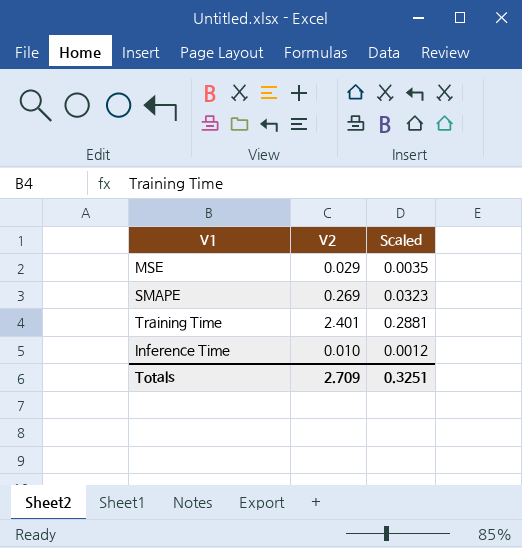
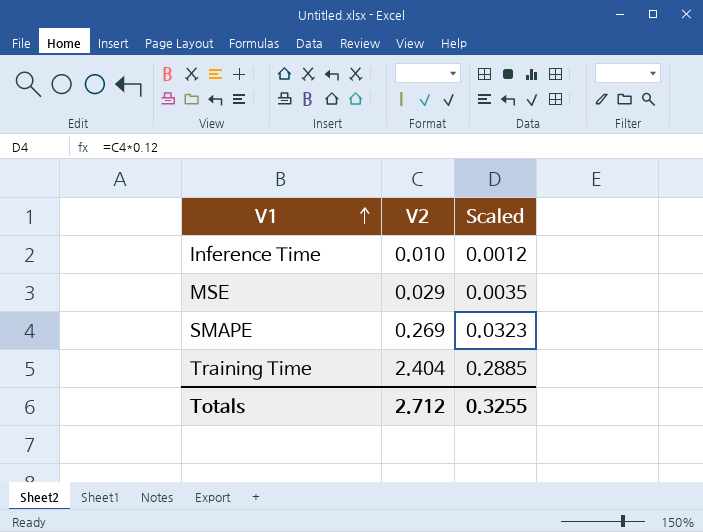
row order: none -> V1 ascending
Training Time | V2: 2.401 -> 2.404
Training Time | Scaled: 0.2881 -> 0.2885
Totals | V2: 2.709 -> 2.712
Totals | Scaled: 0.3251 -> 0.3255

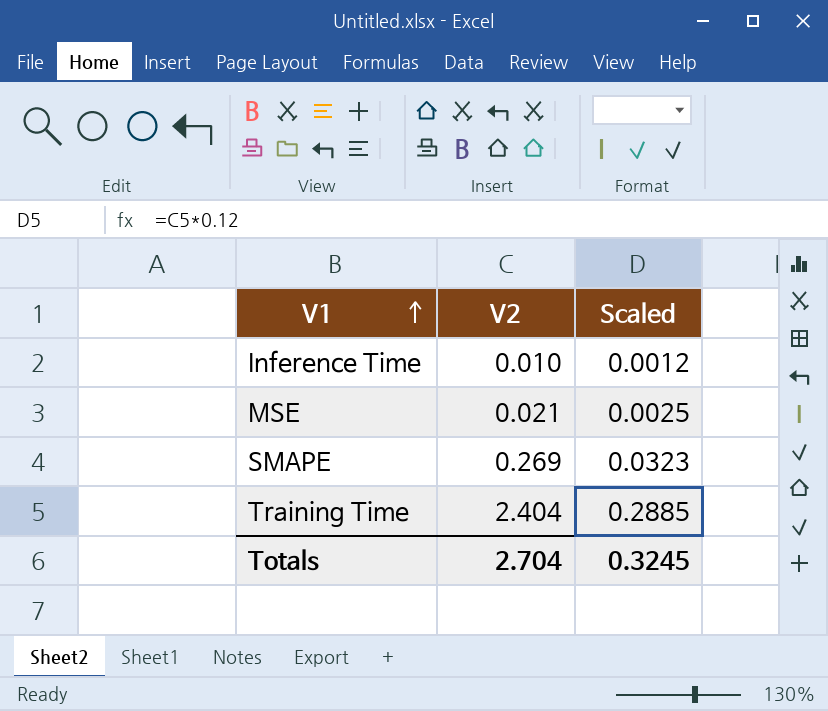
MSE | V2: 0.029 -> 0.021
MSE | Scaled: 0.0035 -> 0.0025
Totals | V2: 2.712 -> 2.704
Totals | Scaled: 0.3255 -> 0.3245

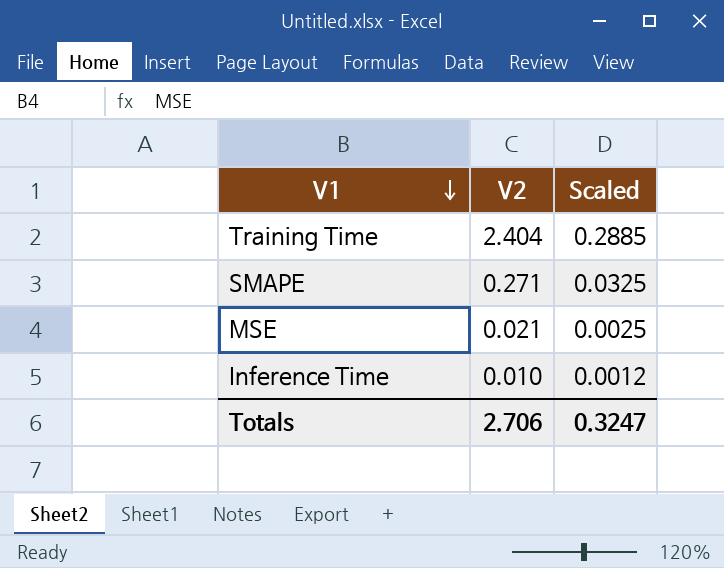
row order: V1 ascending -> V1 descending
SMAPE | V2: 0.269 -> 0.271
SMAPE | Scaled: 0.0323 -> 0.0325
Totals | V2: 2.704 -> 2.706
Totals | Scaled: 0.3245 -> 0.3247

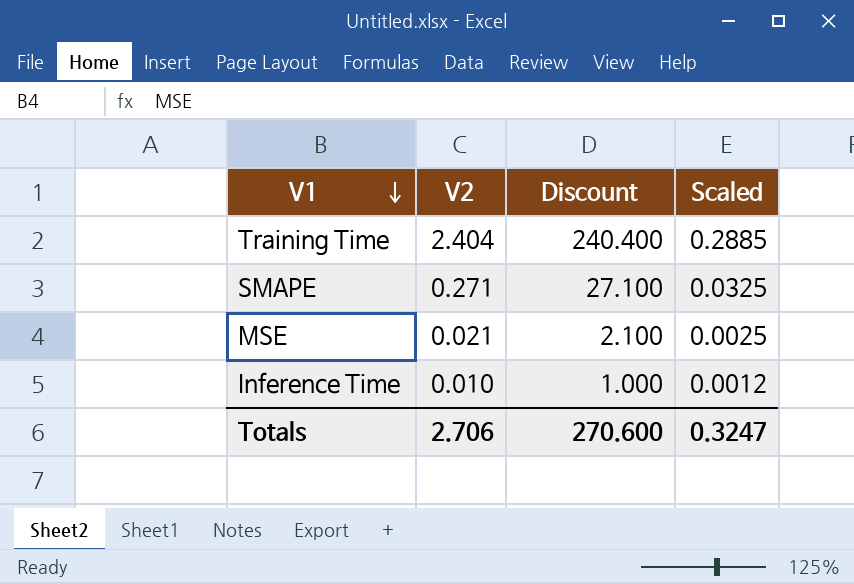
column Discount | formula: none -> [V2] * 100

